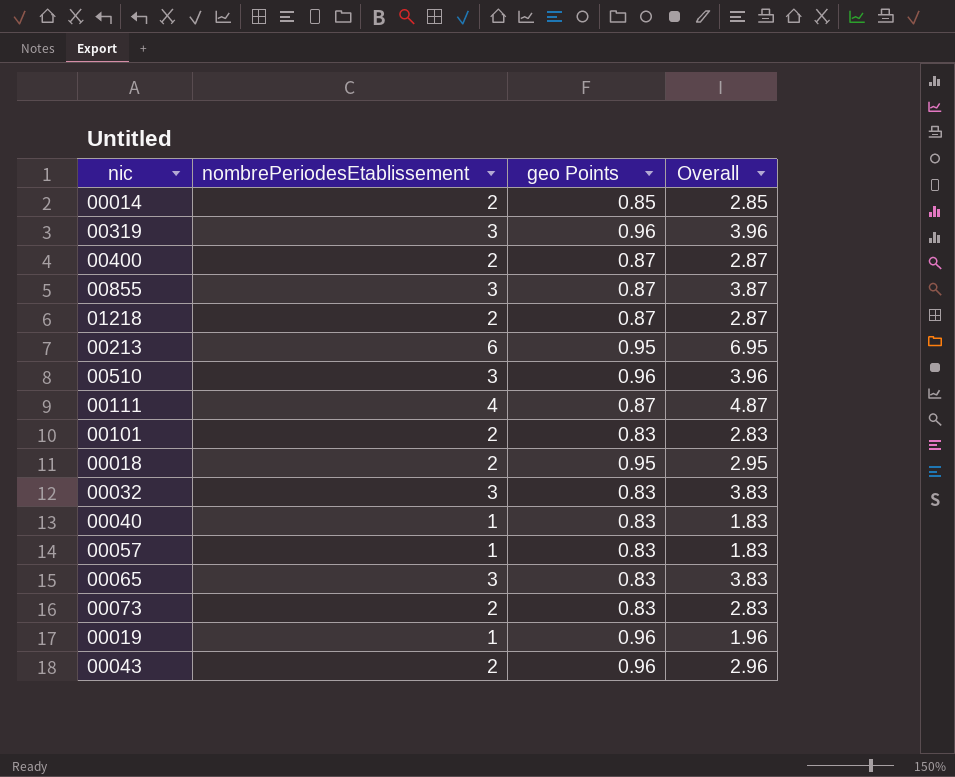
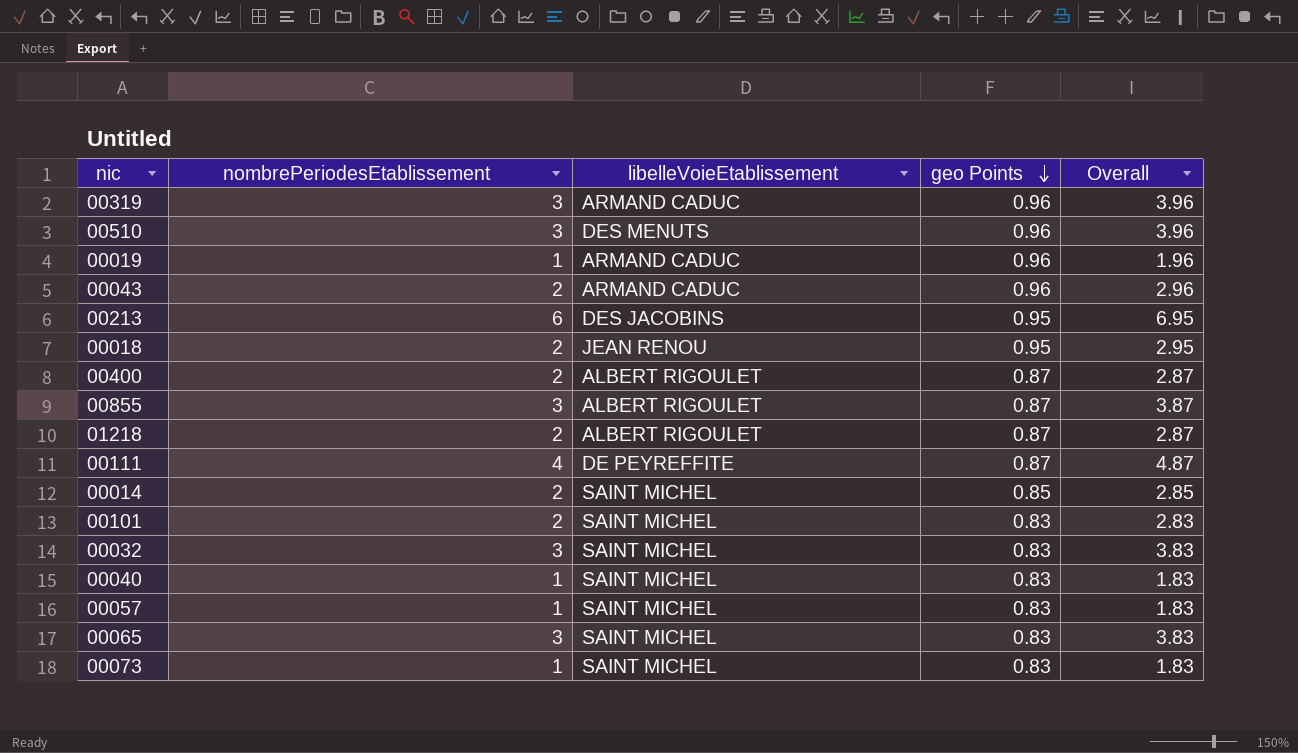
row order: none -> geo Points descending
column libelleVoieEtablissement | position: none -> 3
00073 | nombrePeriodesEtablissement: 2 -> 1
00073 | Overall: 2.83 -> 1.83

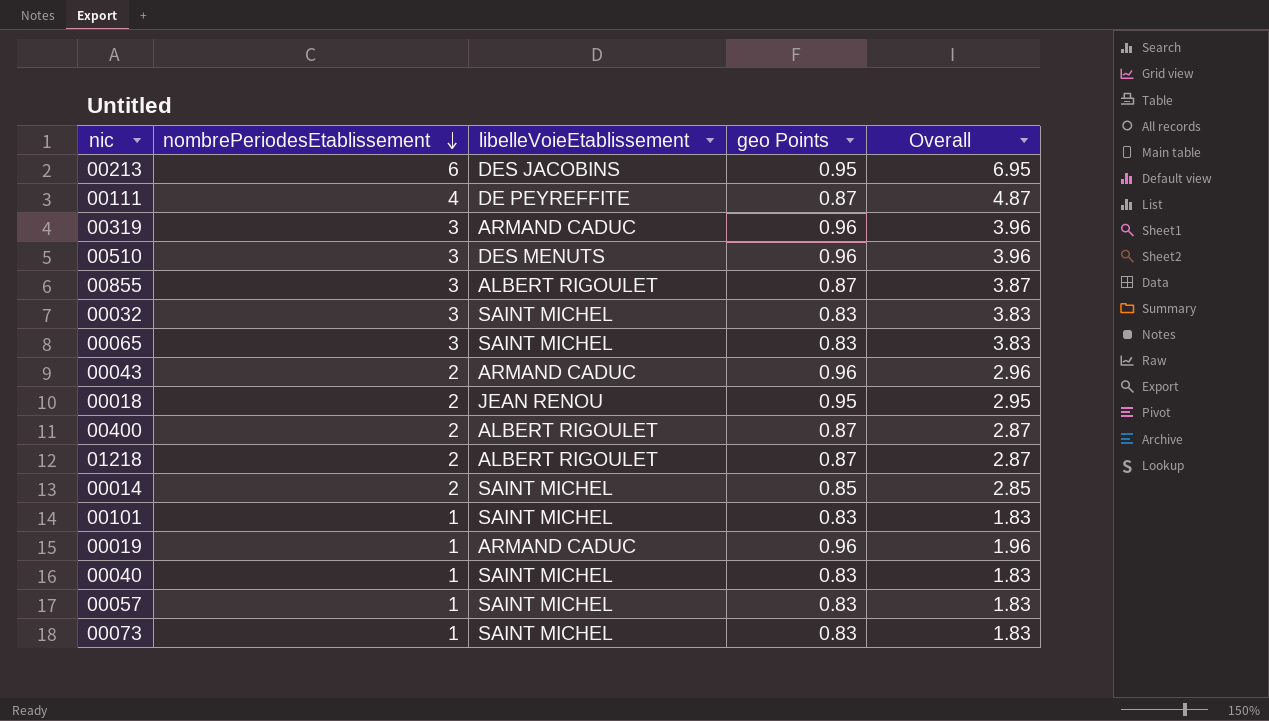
row order: geo Points descending -> nombrePeriodesEtablissement descending
00101 | nombrePeriodesEtablissement: 2 -> 1
00101 | Overall: 2.83 -> 1.83

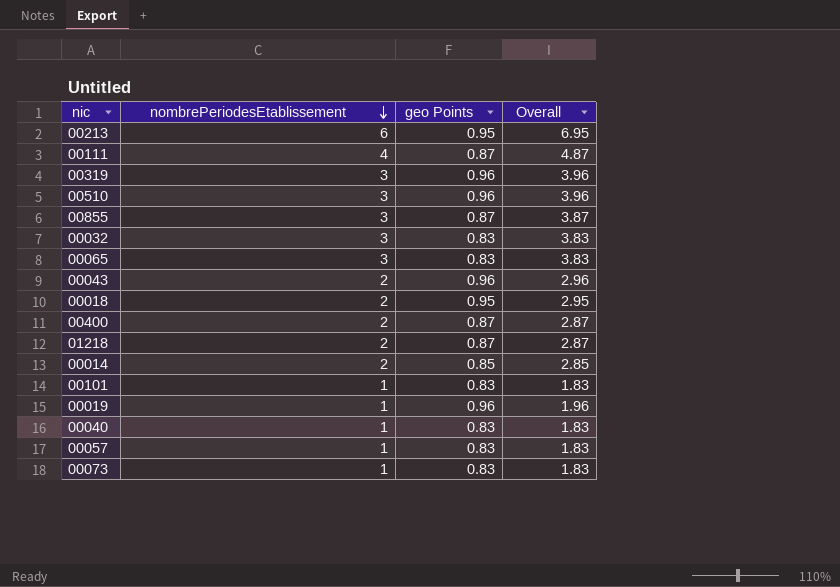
column libelleVoieEtablissement | position: 3 -> none

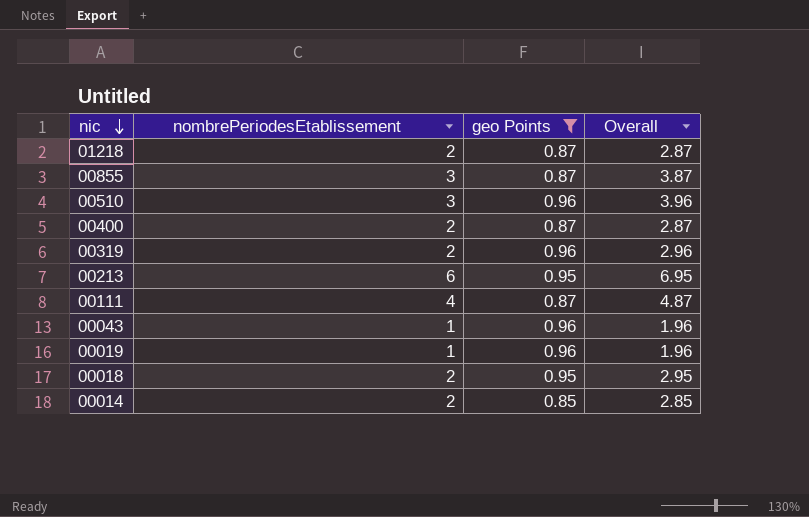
filter: none -> geo Points != 0.83
row order: nombrePeriodesEtablissement descending -> nic descending
00319 | nombrePeriodesEtablissement: 3 -> 2
00319 | Overall: 3.96 -> 2.96
00043 | nombrePeriodesEtablissement: 2 -> 1
00043 | Overall: 2.96 -> 1.96

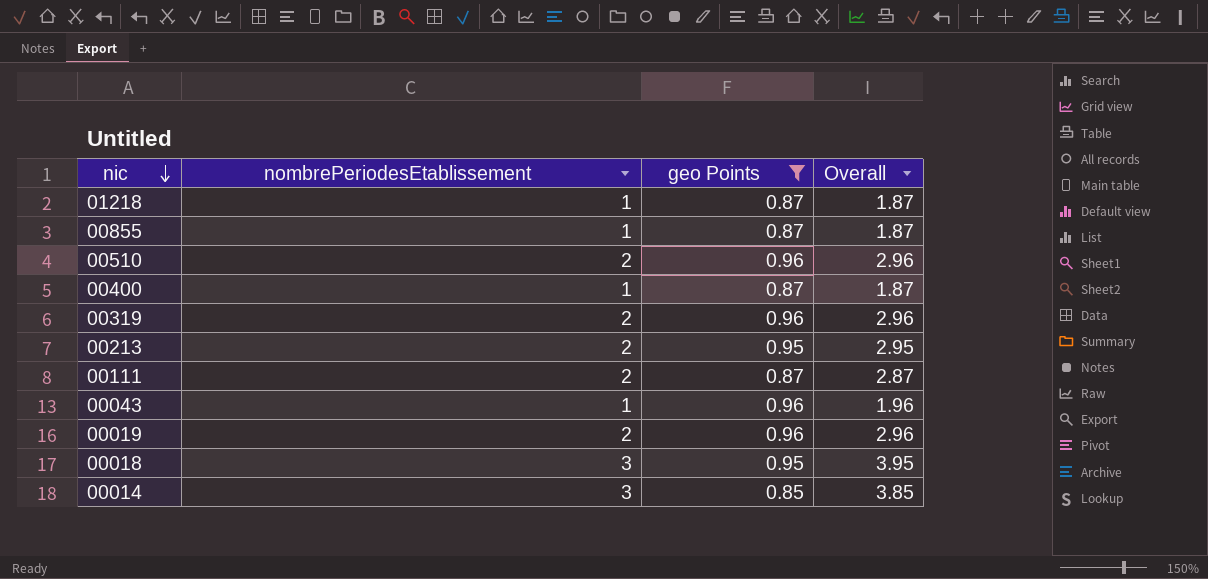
01218 | nombrePeriodesEtablissement: 2 -> 1
01218 | Overall: 2.87 -> 1.87
00855 | nombrePeriodesEtablissement: 3 -> 1
00855 | Overall: 3.87 -> 1.87
00510 | nombrePeriodesEtablissement: 3 -> 2
00510 | Overall: 3.96 -> 2.96
00400 | nombrePeriodesEtablissement: 2 -> 1
00400 | Overall: 2.87 -> 1.87
00213 | nombrePeriodesEtablissement: 6 -> 2
00213 | Overall: 6.95 -> 2.95
00111 | nombrePeriodesEtablissement: 4 -> 2
00111 | Overall: 4.87 -> 2.87
00019 | nombrePeriodesEtablissement: 1 -> 2
00019 | Overall: 1.96 -> 2.96
00018 | nombrePeriodesEtablissement: 2 -> 3
00018 | Overall: 2.95 -> 3.95
00014 | nombrePeriodesEtablissement: 2 -> 3
00014 | Overall: 2.85 -> 3.85

